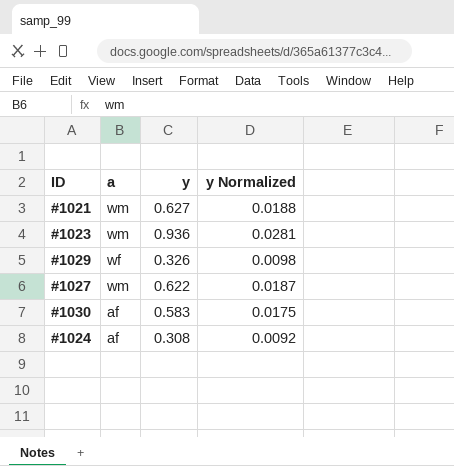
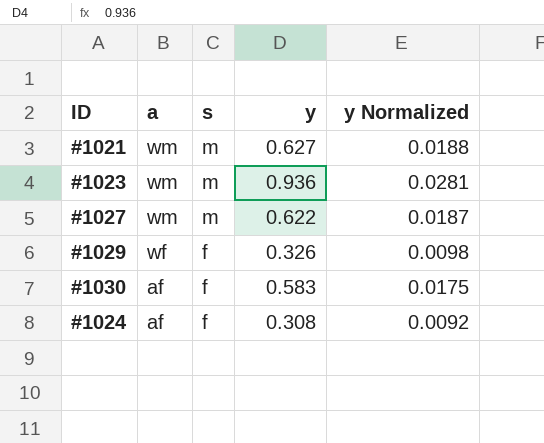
row order: none -> a descending
column s | position: none -> 3

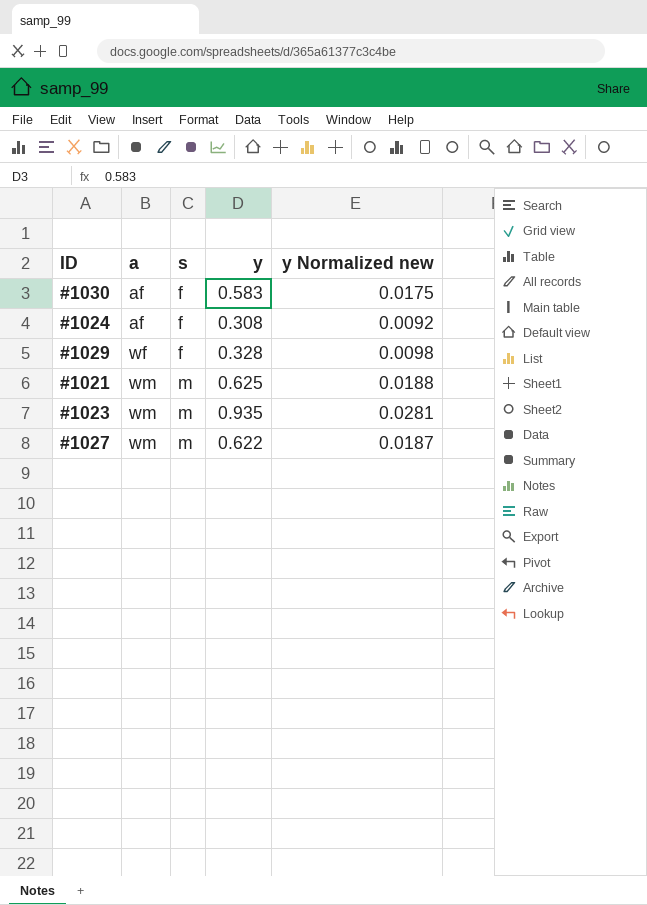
row order: a descending -> a ascending
column name: y Normalized -> y Normalized new
#1029 | y: 0.326 -> 0.328
#1021 | y: 0.627 -> 0.625
#1023 | y: 0.936 -> 0.935

